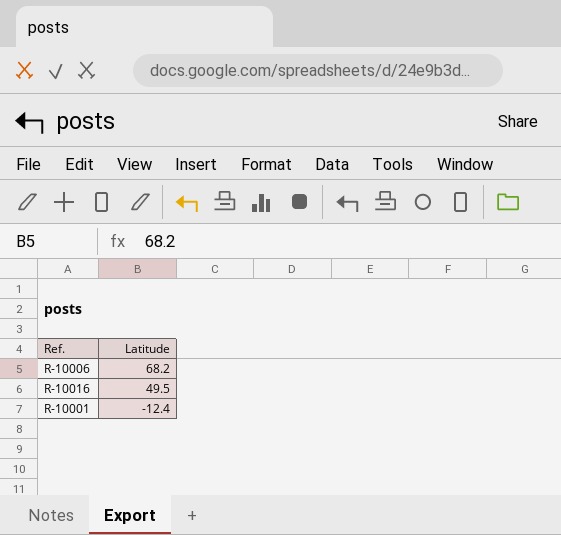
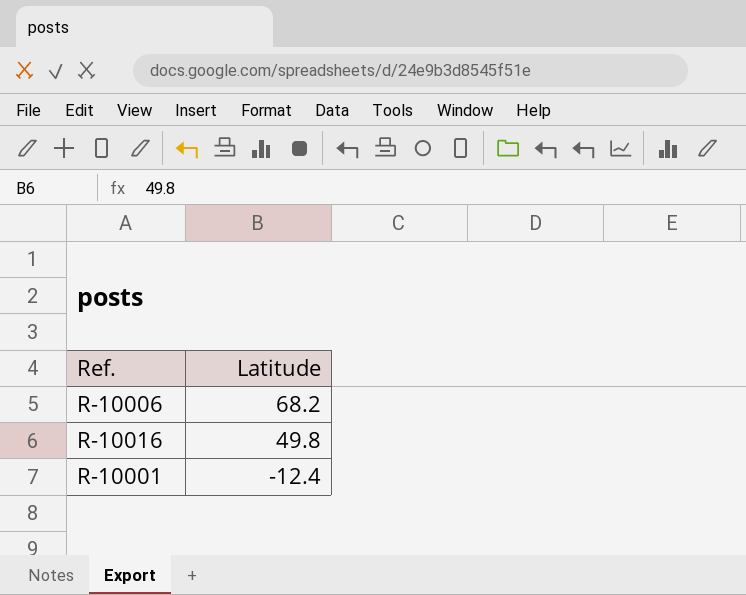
R-10016 | Latitude: 49.5 -> 49.8

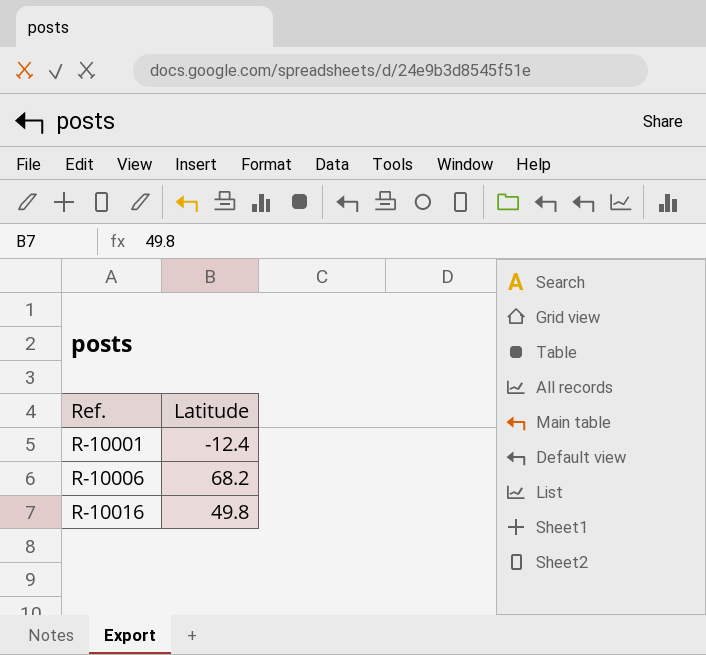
row order: Latitude descending -> Ref. ascending

